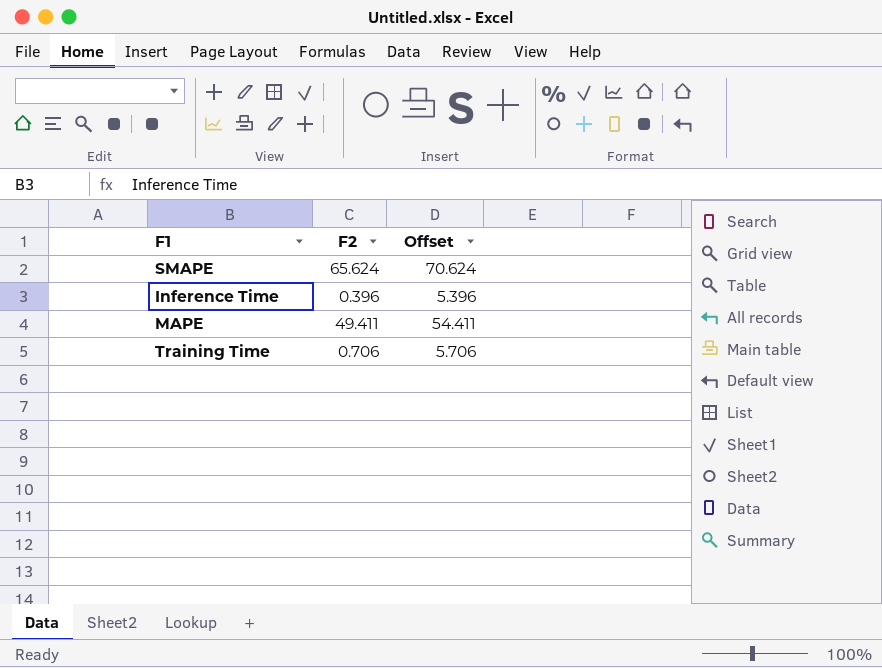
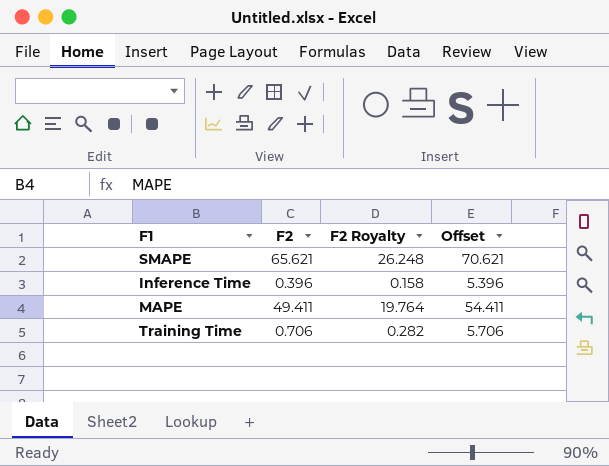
column F2 Royalty | formula: none -> [F2] * 0.4
SMAPE | F2: 65.624 -> 65.621
SMAPE | Offset: 70.624 -> 70.621

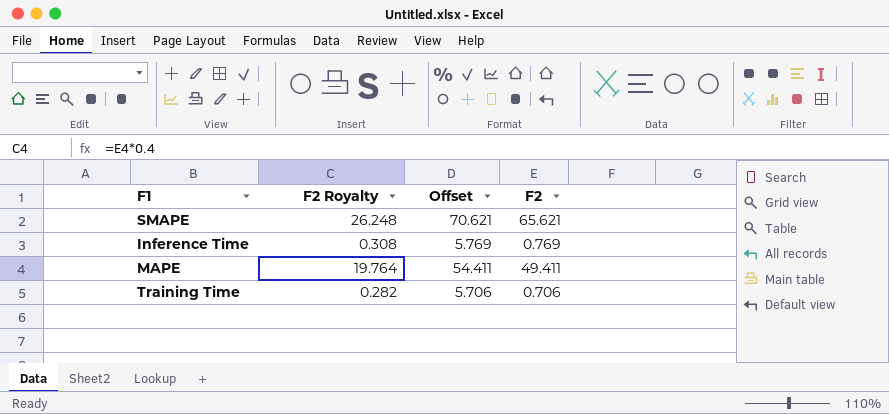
column F2 | position: 2 -> 4
Inference Time | F2 Royalty: 0.158 -> 0.308
Inference Time | Offset: 5.396 -> 5.769
Inference Time | F2: 0.396 -> 0.769

